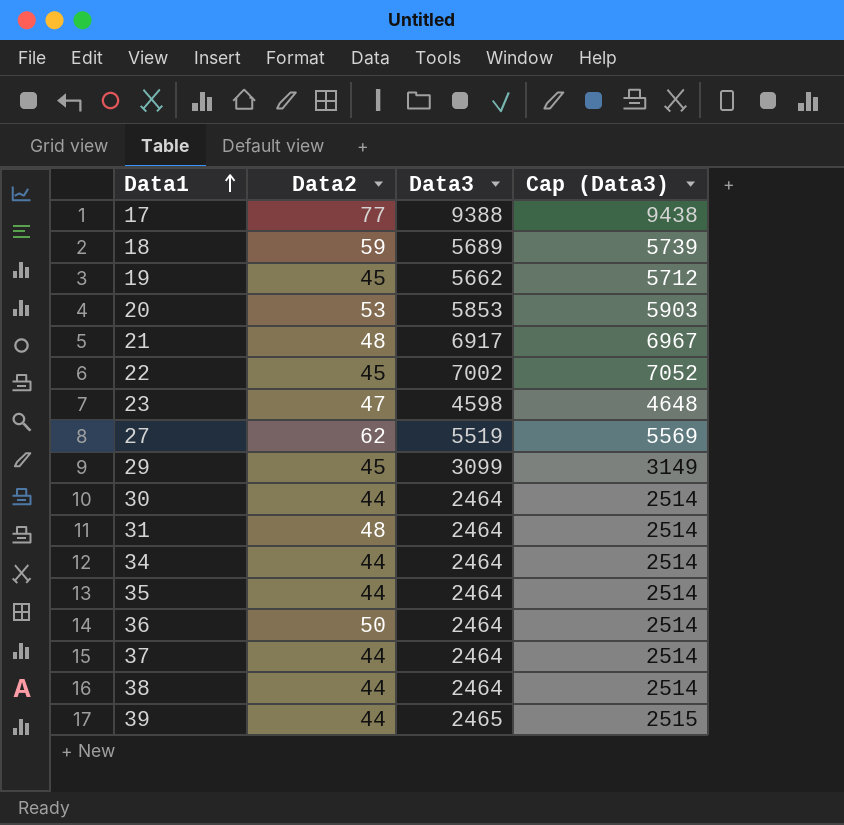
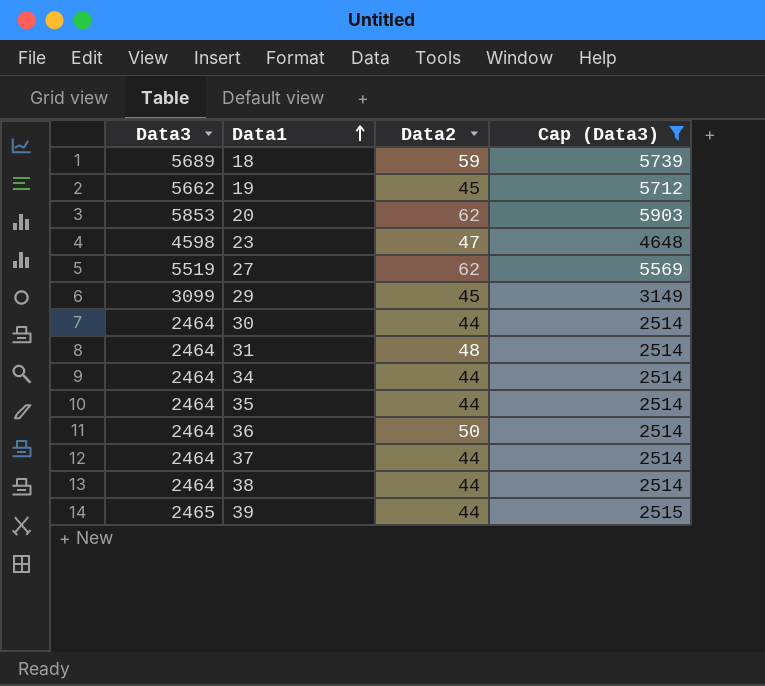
filter: none -> Cap (Data3) <= 5903
column Data3 | position: 3 -> 1
20 | Data2: 53 -> 62

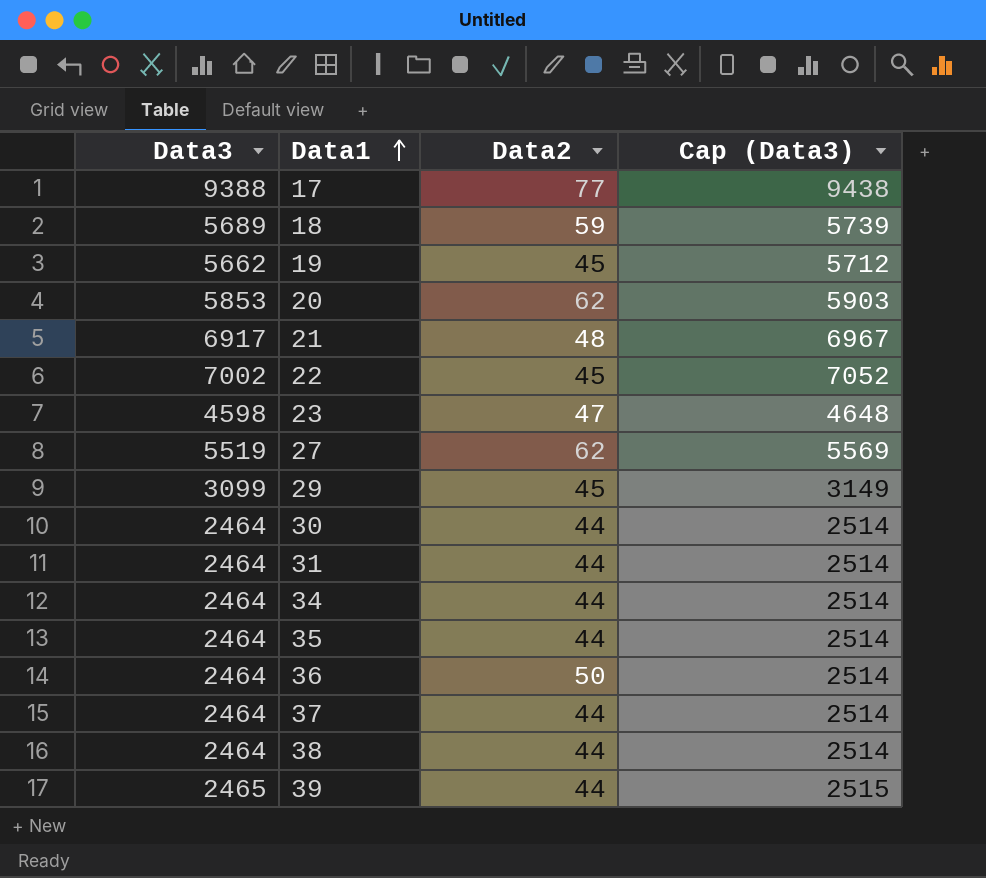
filter: Cap (Data3) <= 5903 -> none
31 | Data2: 48 -> 44

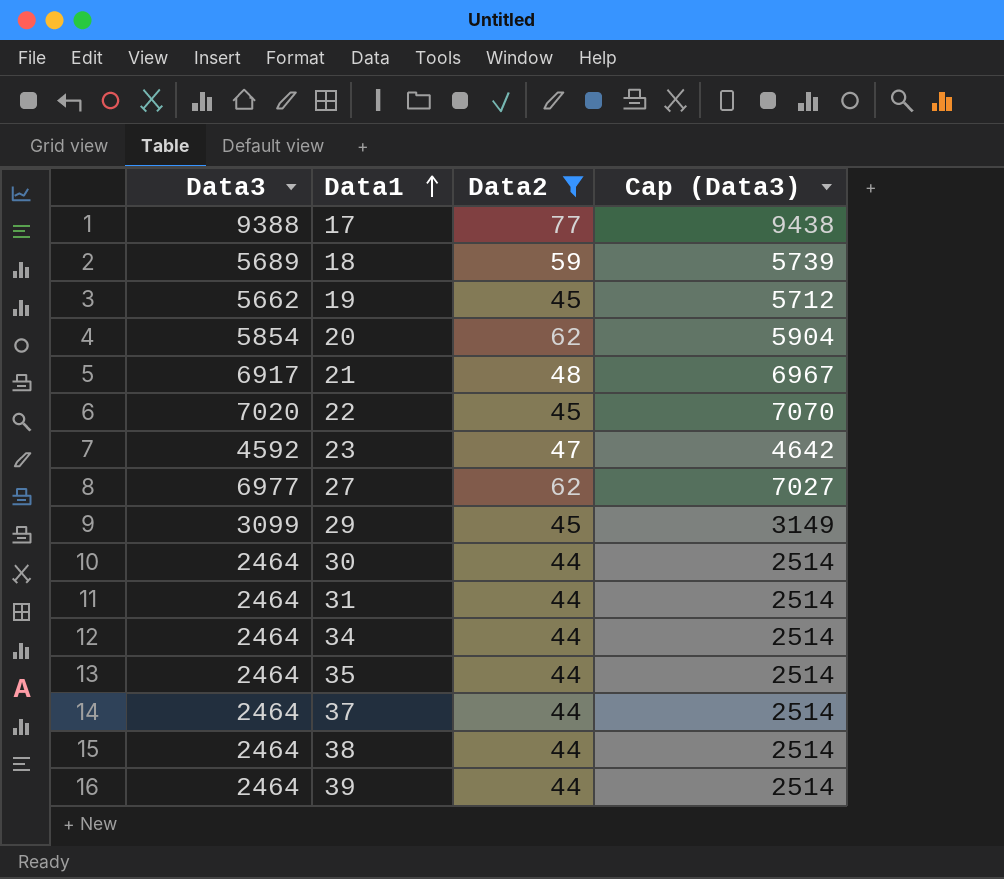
filter: none -> Data2 != 50
20 | Data3: 5853 -> 5854
20 | Cap (Data3): 5903 -> 5904
22 | Data3: 7002 -> 7020
22 | Cap (Data3): 7052 -> 7070
23 | Data3: 4598 -> 4592
23 | Cap (Data3): 4648 -> 4642
27 | Data3: 5519 -> 6977
27 | Cap (Data3): 5569 -> 7027
39 | Data3: 2465 -> 2464
39 | Cap (Data3): 2515 -> 2514

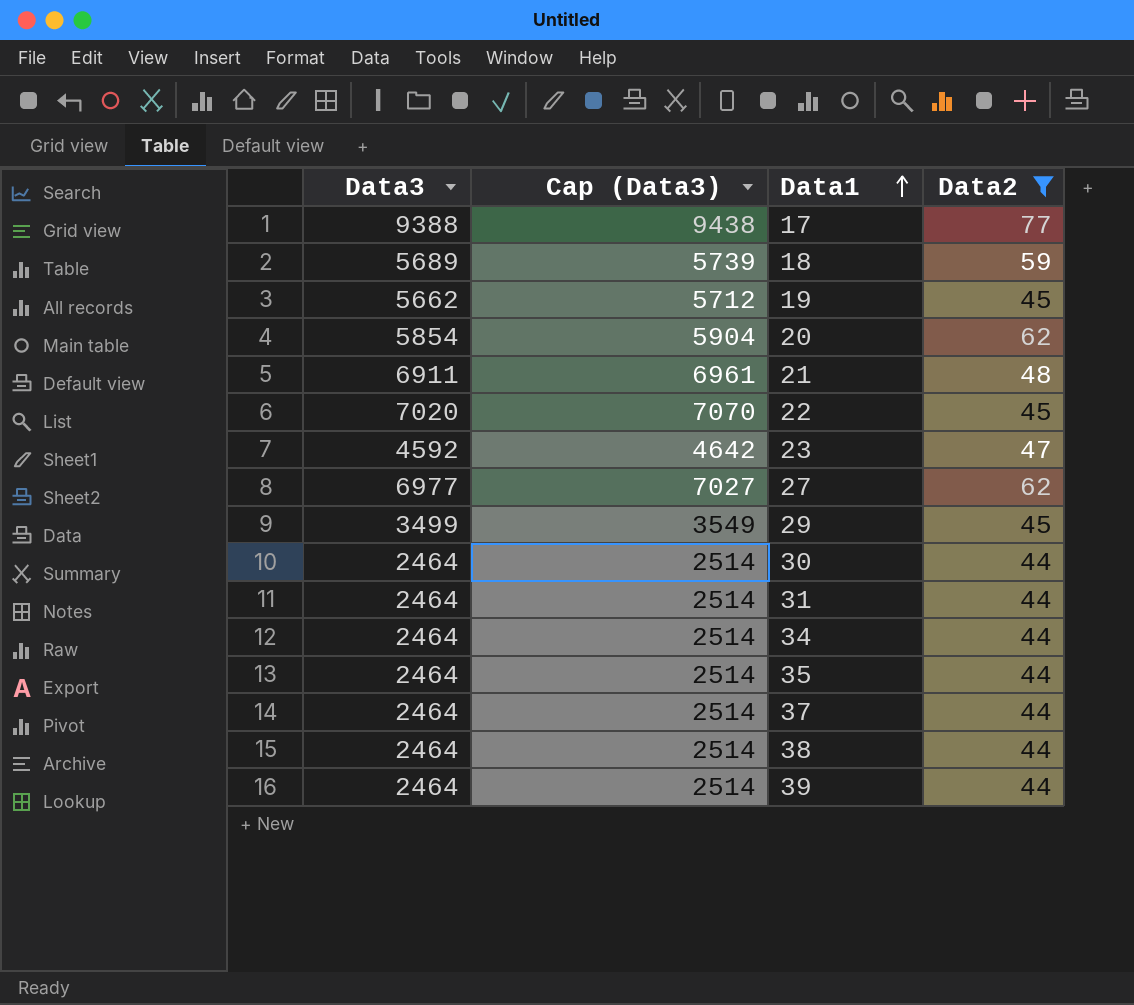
column Cap (Data3) | position: 4 -> 2
21 | Data3: 6917 -> 6911
21 | Cap (Data3): 6967 -> 6961
29 | Data3: 3099 -> 3499
29 | Cap (Data3): 3149 -> 3549

